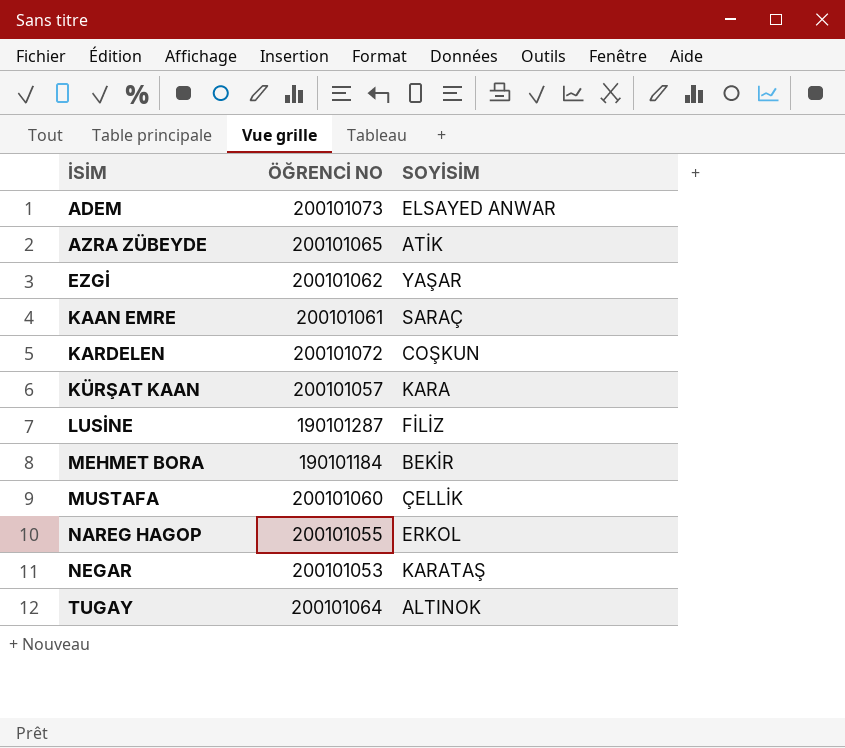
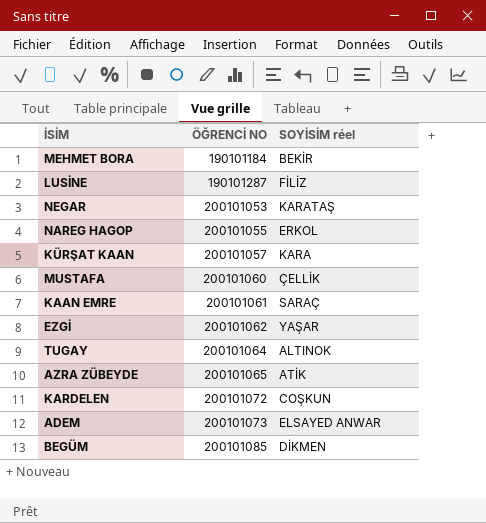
row order: İSİM ascending -> ÖĞRENCİ NO ascending
column name: SOYİSİM -> SOYİSİM réel
row BEGÜM: none -> 200101085 | DİKMEN

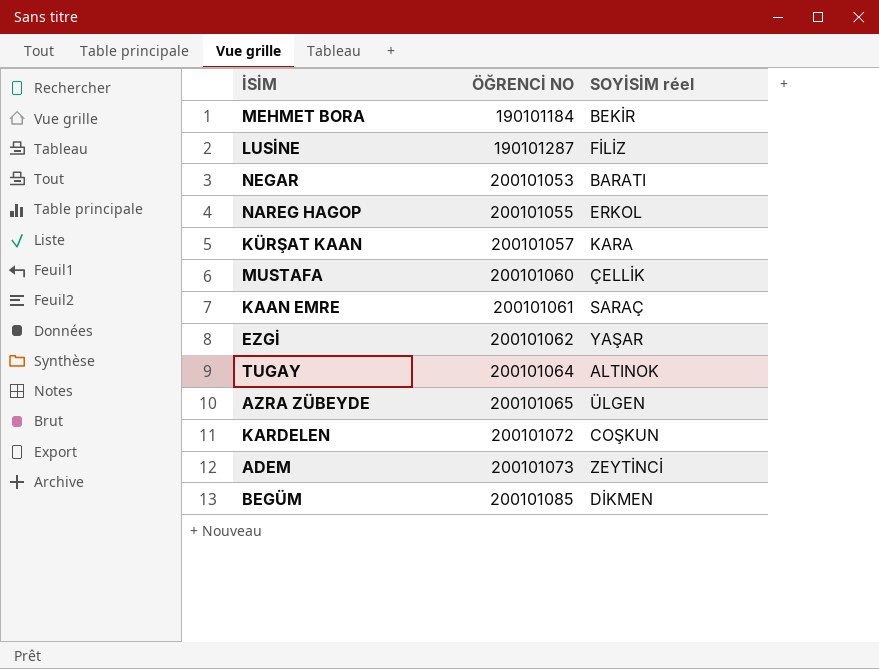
NEGAR | SOYİSİM réel: KARATAŞ -> BARATI
AZRA ZÜBEYDE | SOYİSİM réel: ATİK -> ÜLGEN
ADEM | SOYİSİM réel: ELSAYED ANWAR -> ZEYTİNCİ

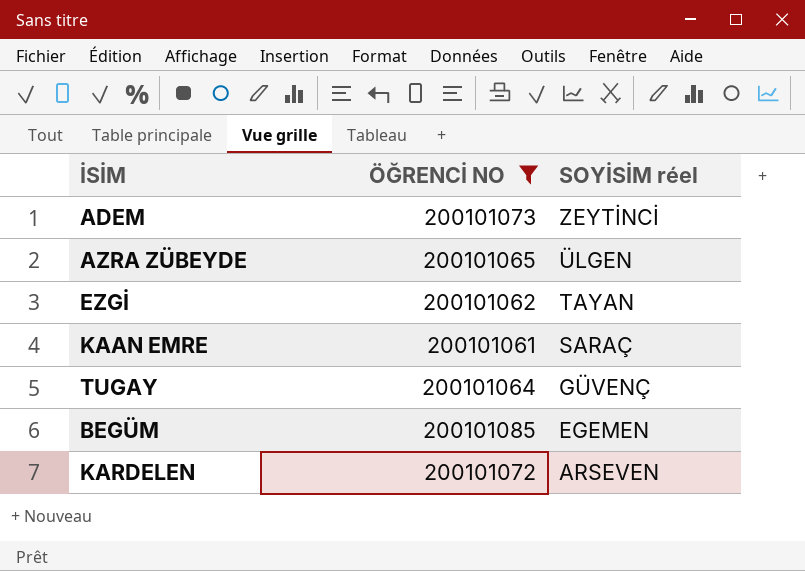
filter: none -> ÖĞRENCİ NO >= 200101061
row order: ÖĞRENCİ NO ascending -> SOYİSİM réel descending
EZGİ | SOYİSİM réel: YAŞAR -> TAYAN
TUGAY | SOYİSİM réel: ALTINOK -> GÜVENÇ
BEGÜM | SOYİSİM réel: DİKMEN -> EGEMEN
KARDELEN | SOYİSİM réel: COŞKUN -> ARSEVEN

